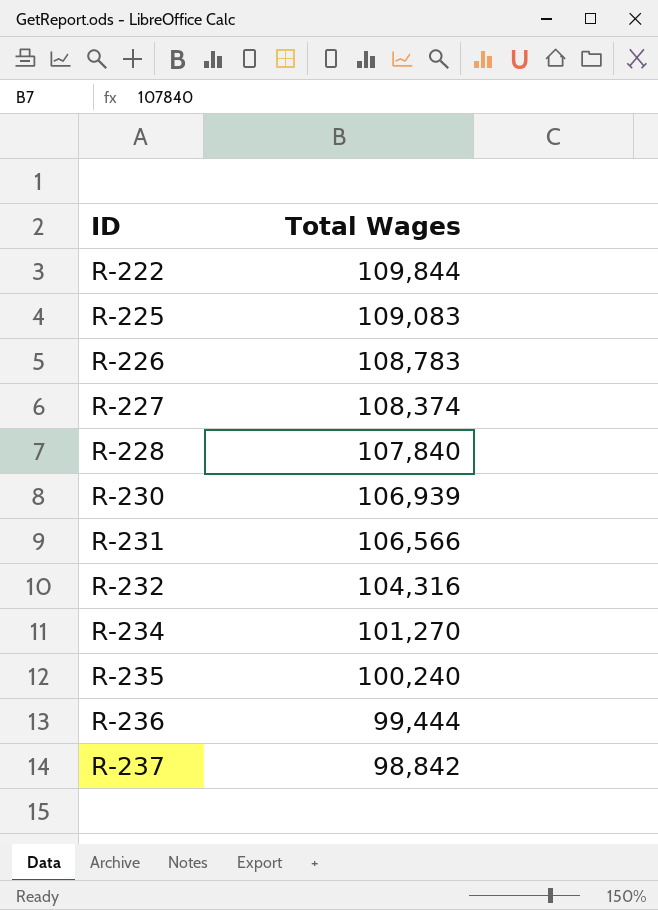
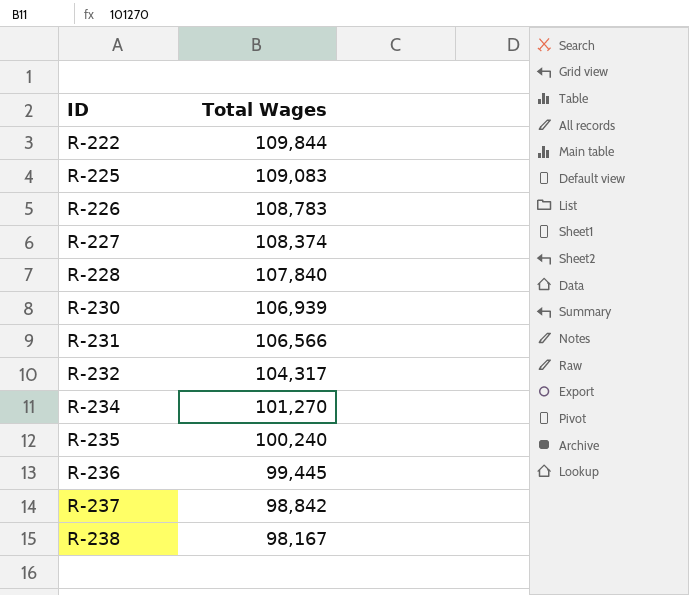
R-232 | Total Wages: 104,316 -> 104,317
R-236 | Total Wages: 99,444 -> 99,445
row R-238: none -> 98,167

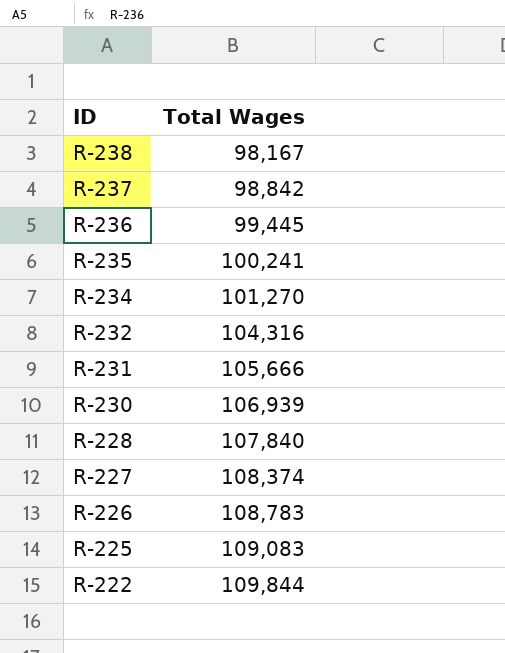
row order: ID ascending -> ID descending
R-235 | Total Wages: 100,240 -> 100,241
R-232 | Total Wages: 104,317 -> 104,316
R-231 | Total Wages: 106,566 -> 105,666

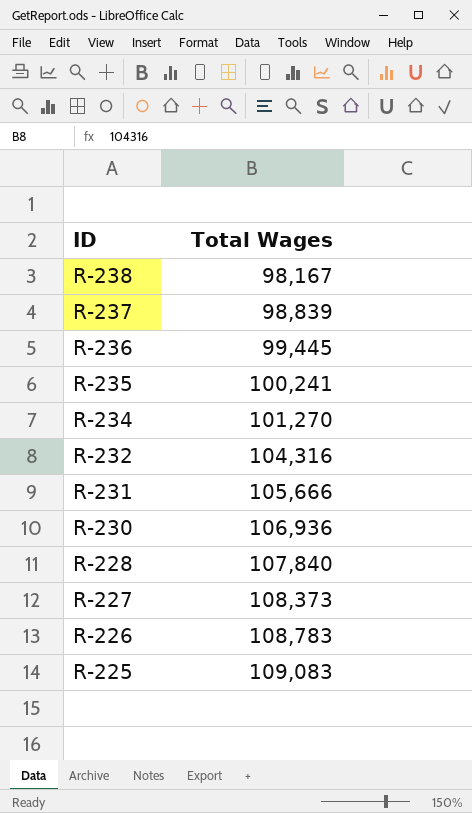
row R-222: 109,844 -> none
R-237 | Total Wages: 98,842 -> 98,839
R-230 | Total Wages: 106,939 -> 106,936
R-227 | Total Wages: 108,374 -> 108,373

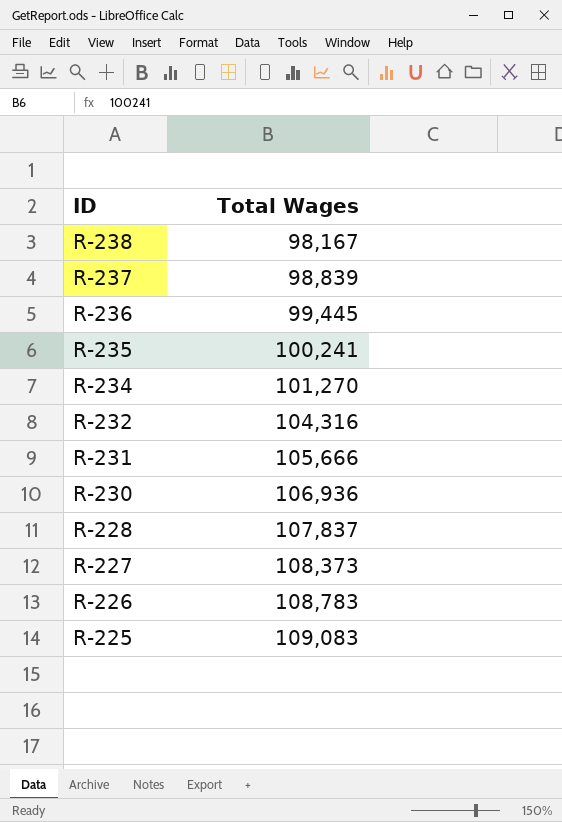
R-228 | Total Wages: 107,840 -> 107,837

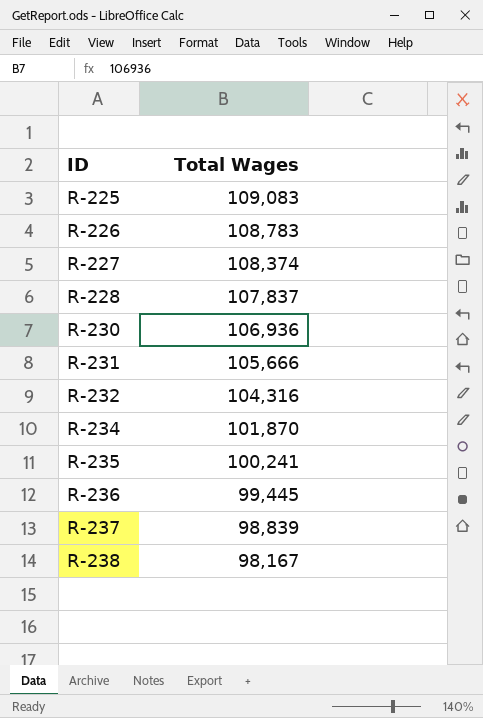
row order: ID descending -> ID ascending
R-227 | Total Wages: 108,373 -> 108,374
R-234 | Total Wages: 101,270 -> 101,870

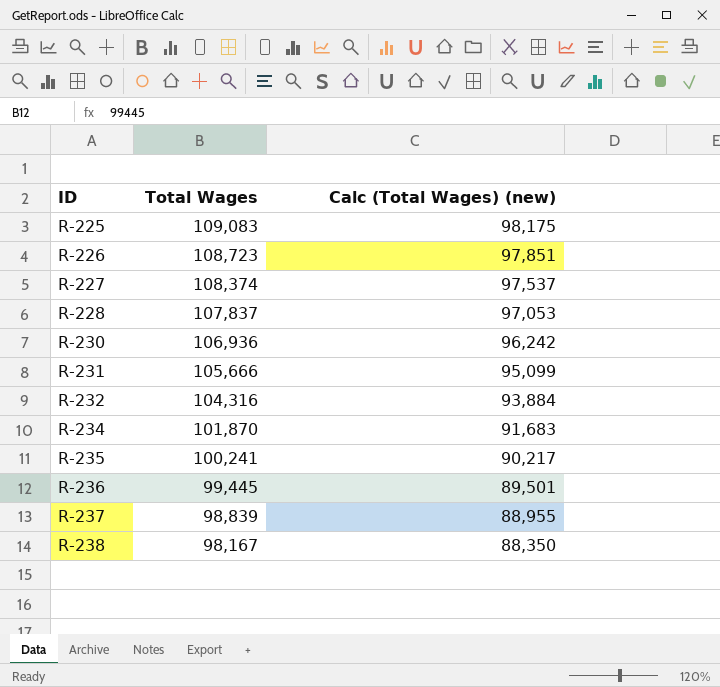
column Calc (Total Wages) (new) | formula: none -> [Total Wages] * 0.9
R-226 | Total Wages: 108,783 -> 108,723

